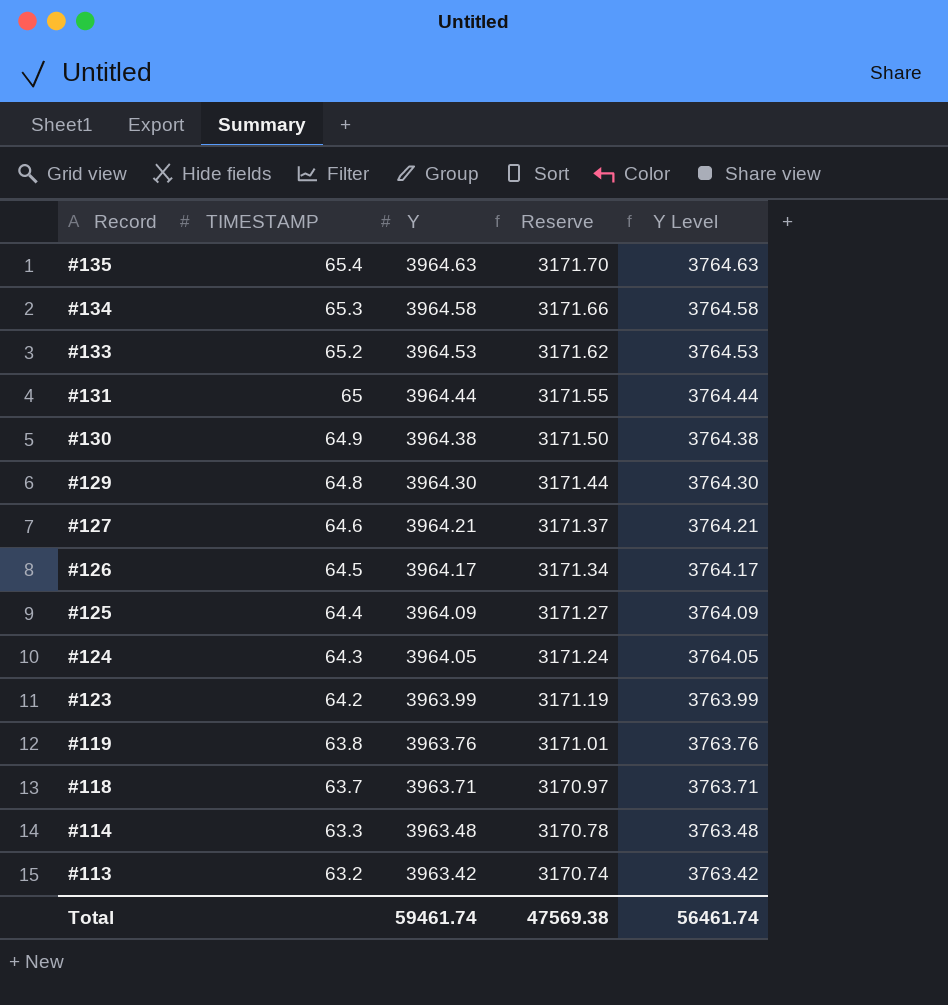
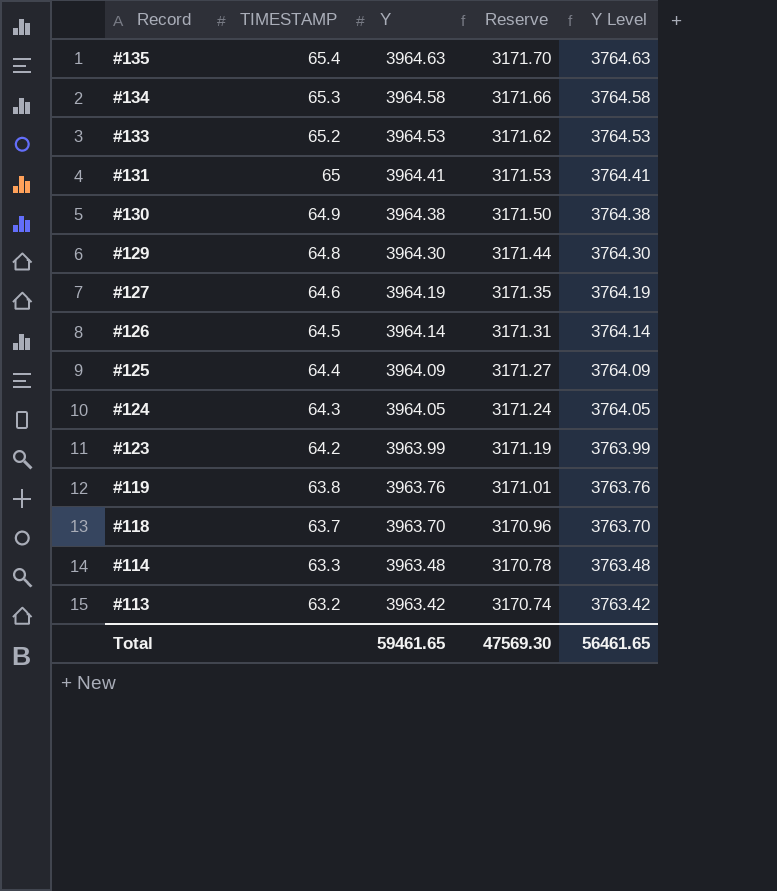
#131 | Y: 3964.44 -> 3964.41
#131 | Reserve: 3171.55 -> 3171.53
#131 | Y Level: 3764.44 -> 3764.41
#127 | Y: 3964.21 -> 3964.19
#127 | Reserve: 3171.37 -> 3171.35
#127 | Y Level: 3764.21 -> 3764.19
#126 | Y: 3964.17 -> 3964.14
#126 | Reserve: 3171.34 -> 3171.31
#126 | Y Level: 3764.17 -> 3764.14
#118 | Y: 3963.71 -> 3963.70
#118 | Reserve: 3170.97 -> 3170.96
#118 | Y Level: 3763.71 -> 3763.70
Total | Y: 59461.74 -> 59461.65
Total | Reserve: 47569.38 -> 47569.30
Total | Y Level: 56461.74 -> 56461.65

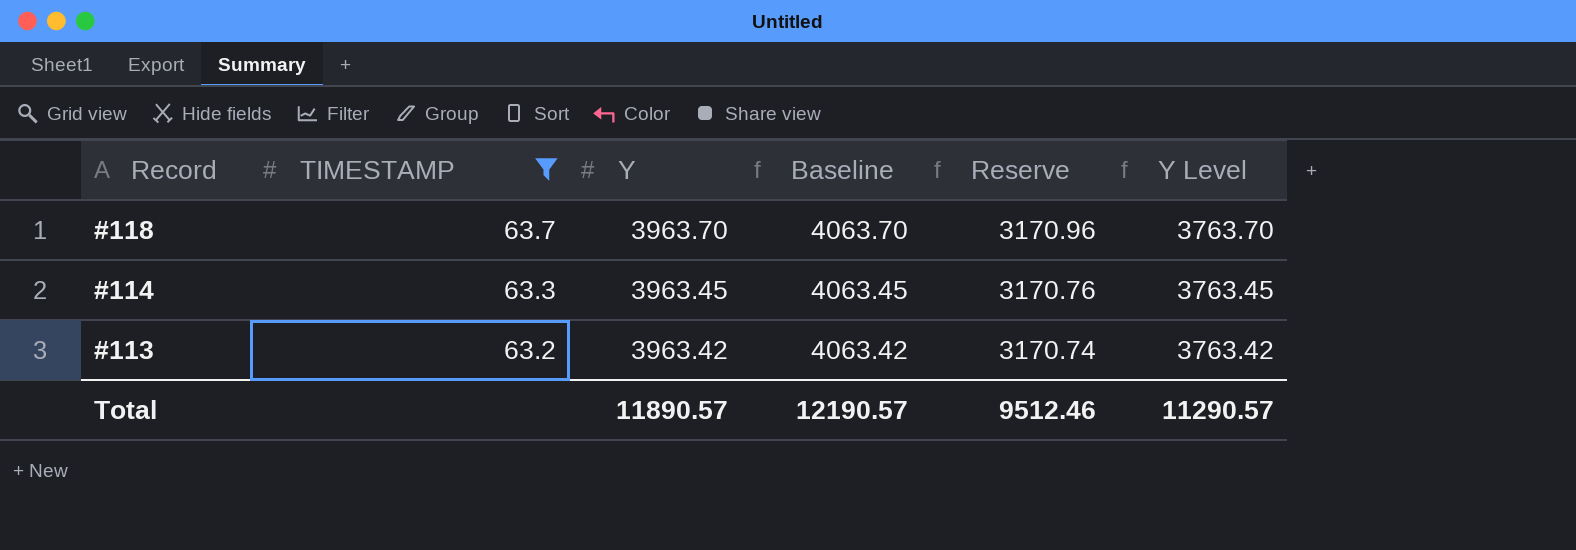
filter: none -> TIMESTAMP <= 63.7
column Baseline | formula: none -> [Y] + 100
#114 | Y: 3963.48 -> 3963.45
#114 | Reserve: 3170.78 -> 3170.76
#114 | Y Level: 3763.48 -> 3763.45
Total | Y: 59461.65 -> 11890.57
Total | Reserve: 47569.30 -> 9512.46
Total | Y Level: 56461.65 -> 11290.57

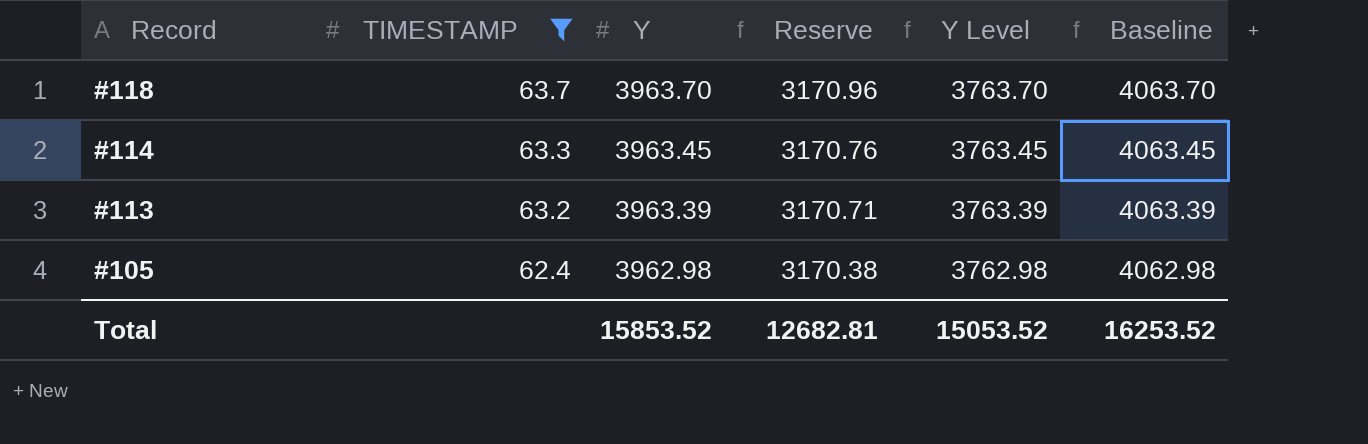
column Baseline | position: 4 -> 6
#113 | Y: 3963.42 -> 3963.39
#113 | Reserve: 3170.74 -> 3170.71
#113 | Y Level: 3763.42 -> 3763.39
#113 | Baseline: 4063.42 -> 4063.39
row #105: none -> 62.4 | 3962.98 | 3170.38 | 3762.98 | 4062.98
Total | Y: 11890.57 -> 15853.52
Total | Reserve: 9512.46 -> 12682.81
Total | Y Level: 11290.57 -> 15053.52
Total | Baseline: 12190.57 -> 16253.52

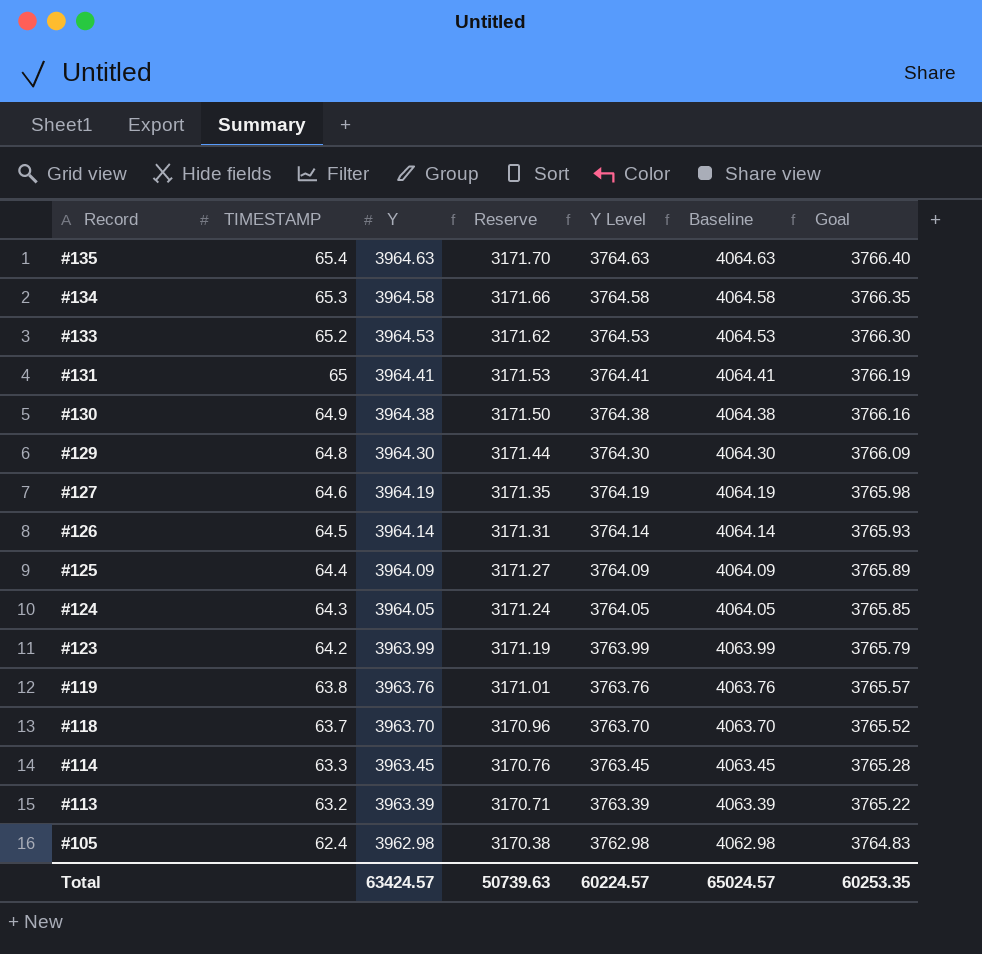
filter: TIMESTAMP <= 63.7 -> none
column Goal | formula: none -> [Y] * 0.95
Total | Y: 15853.52 -> 63424.57
Total | Reserve: 12682.81 -> 50739.63
Total | Y Level: 15053.52 -> 60224.57
Total | Baseline: 16253.52 -> 65024.57

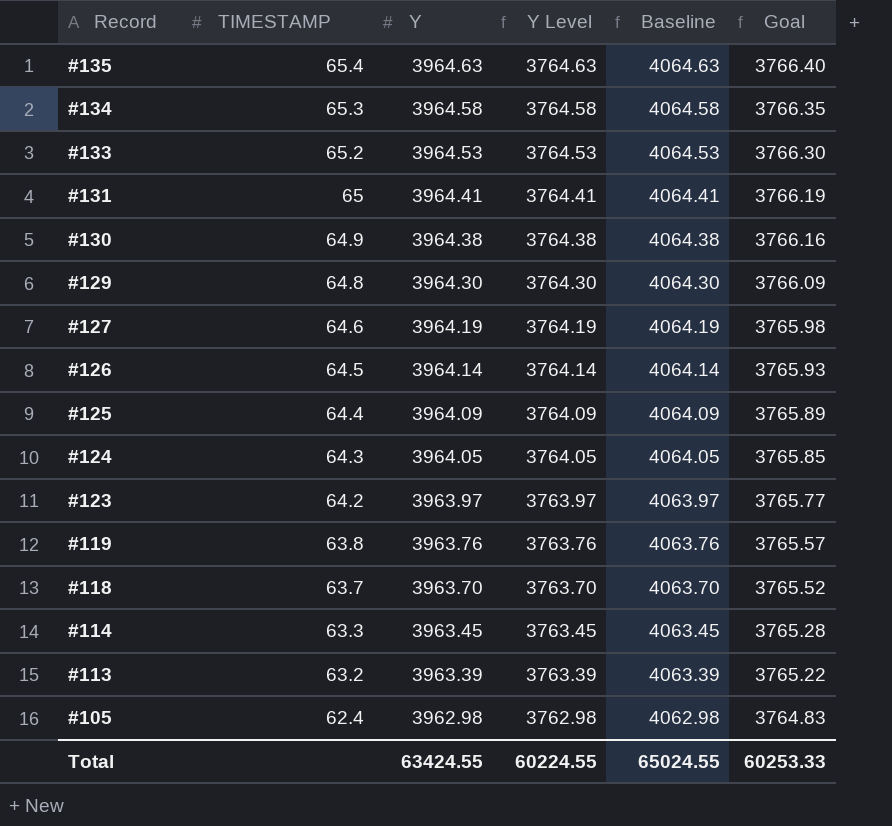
column Reserve | formula: [Y] * 0.8 -> none
#123 | Y: 3963.99 -> 3963.97
#123 | Y Level: 3763.99 -> 3763.97
#123 | Baseline: 4063.99 -> 4063.97
#123 | Goal: 3765.79 -> 3765.77
Total | Y: 63424.57 -> 63424.55
Total | Y Level: 60224.57 -> 60224.55
Total | Baseline: 65024.57 -> 65024.55
Total | Goal: 60253.35 -> 60253.33

